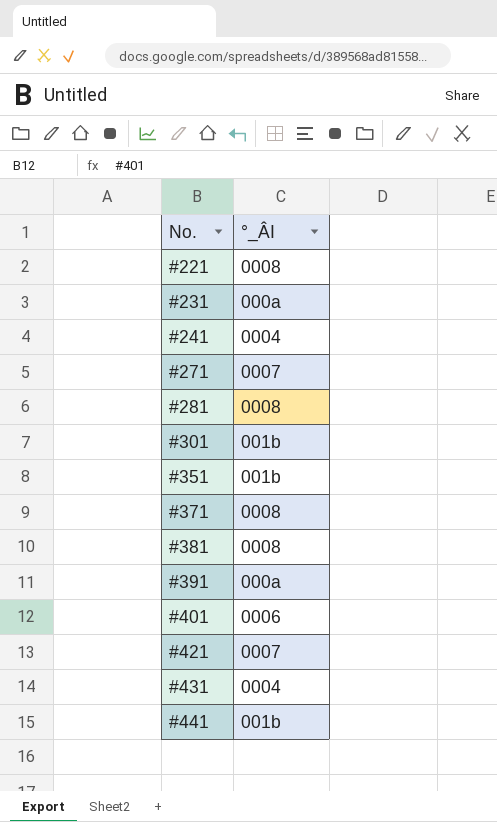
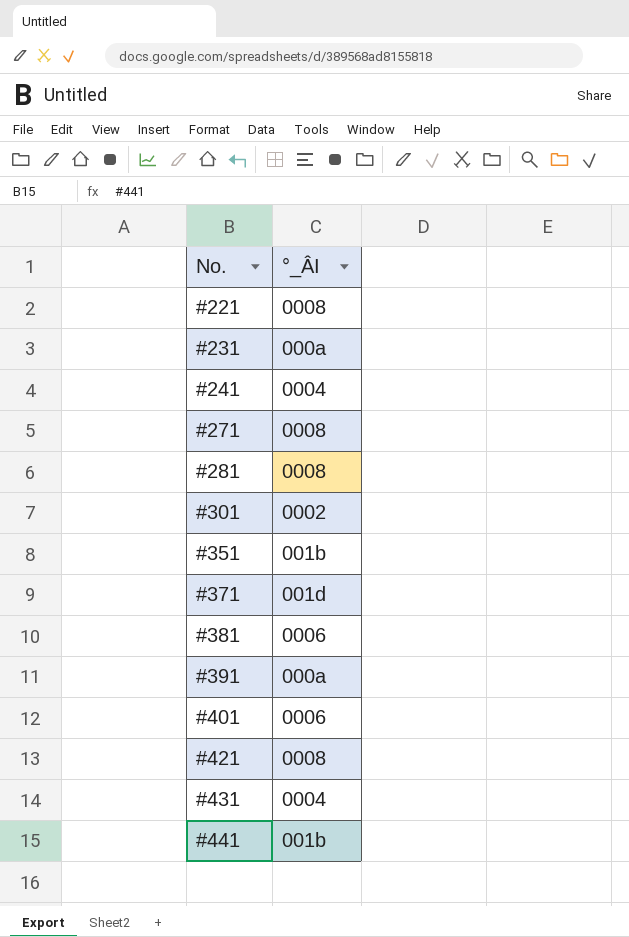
#271 | °_ÂI: 0007 -> 0008
#301 | °_ÂI: 001b -> 0002
#371 | °_ÂI: 0008 -> 001d
#381 | °_ÂI: 0008 -> 0006
#421 | °_ÂI: 0007 -> 0008

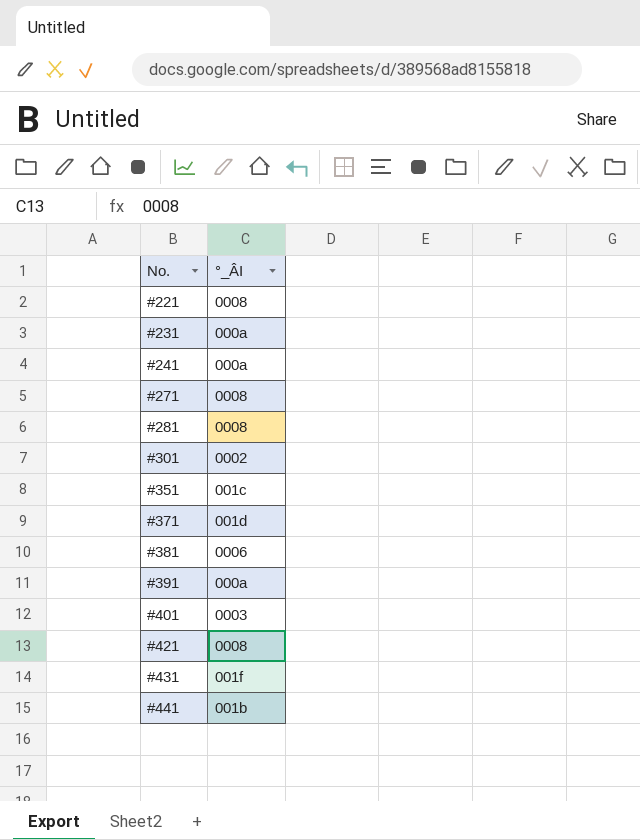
#241 | °_ÂI: 0004 -> 000a
#351 | °_ÂI: 001b -> 001c
#401 | °_ÂI: 0006 -> 0003
#431 | °_ÂI: 0004 -> 001f

